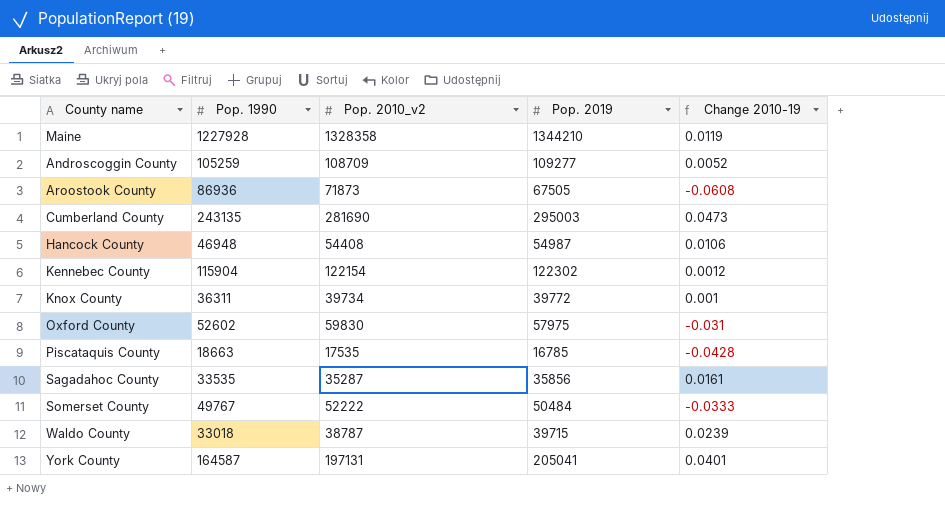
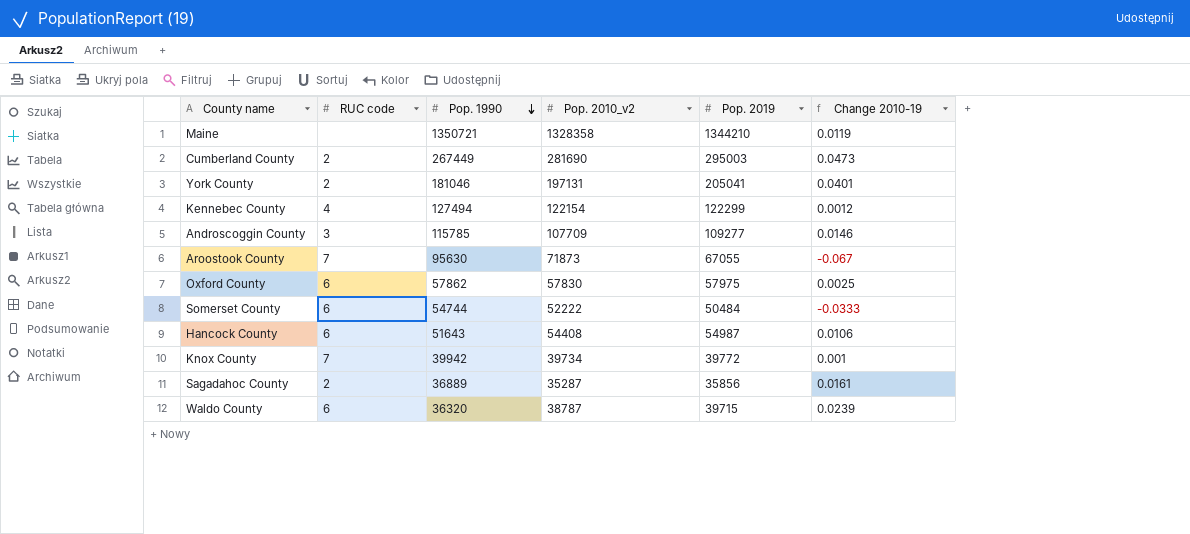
row order: none -> Pop. 1990 descending
column RUC code | position: none -> 2
row Piscataquis County: 18663 | 17535 | 16785 | -0.0428 -> none
Maine | Pop. 1990: 1227928 -> 1350721
Cumberland County | Pop. 1990: 243135 -> 267449
York County | Pop. 1990: 164587 -> 181046
Kennebec County | Pop. 1990: 115904 -> 127494
Kennebec County | Pop. 2019: 122302 -> 122299
Androscoggin County | Pop. 1990: 105259 -> 115785
Androscoggin County | Pop. 2010_v2: 108709 -> 107709
Androscoggin County | Change 2010-19: 0.0052 -> 0.0146
Aroostook County | Pop. 1990: 86936 -> 95630
Aroostook County | Pop. 2019: 67505 -> 67055
Aroostook County | Change 2010-19: -0.0608 -> -0.067
Oxford County | Pop. 1990: 52602 -> 57862
Oxford County | Pop. 2010_v2: 59830 -> 57830
Oxford County | Change 2010-19: -0.031 -> 0.0025
Somerset County | Pop. 1990: 49767 -> 54744
Hancock County | Pop. 1990: 46948 -> 51643
Knox County | Pop. 1990: 36311 -> 39942
Sagadahoc County | Pop. 1990: 33535 -> 36889
Waldo County | Pop. 1990: 33018 -> 36320

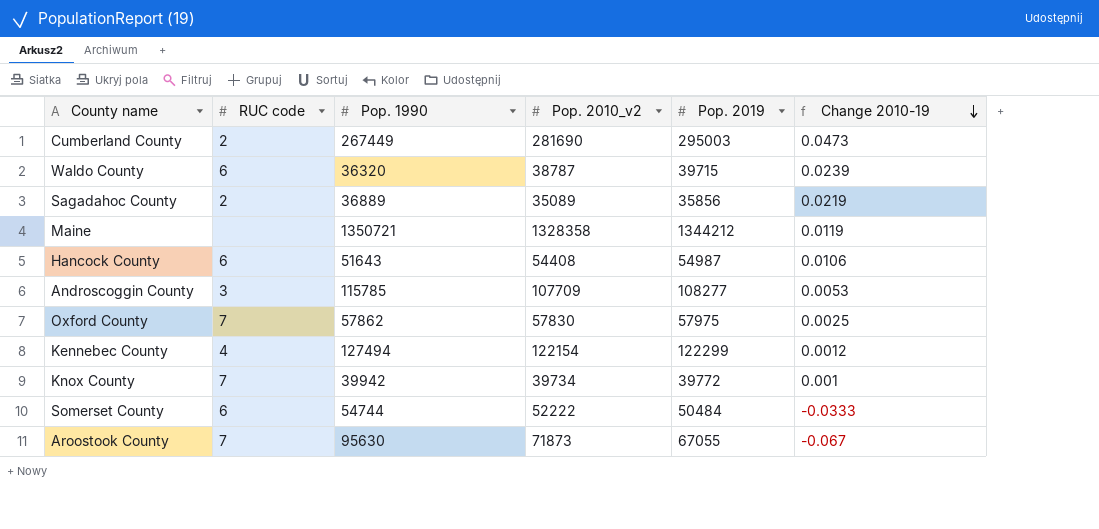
row order: Pop. 1990 descending -> Change 2010-19 descending
row York County: 2 | 181046 | 197131 | 205041 | 0.0401 -> none
Sagadahoc County | Pop. 2010_v2: 35287 -> 35089
Sagadahoc County | Change 2010-19: 0.0161 -> 0.0219
Maine | Pop. 2019: 1344210 -> 1344212
Androscoggin County | Pop. 2019: 109277 -> 108277
Androscoggin County | Change 2010-19: 0.0146 -> 0.0053
Oxford County | RUC code: 6 -> 7

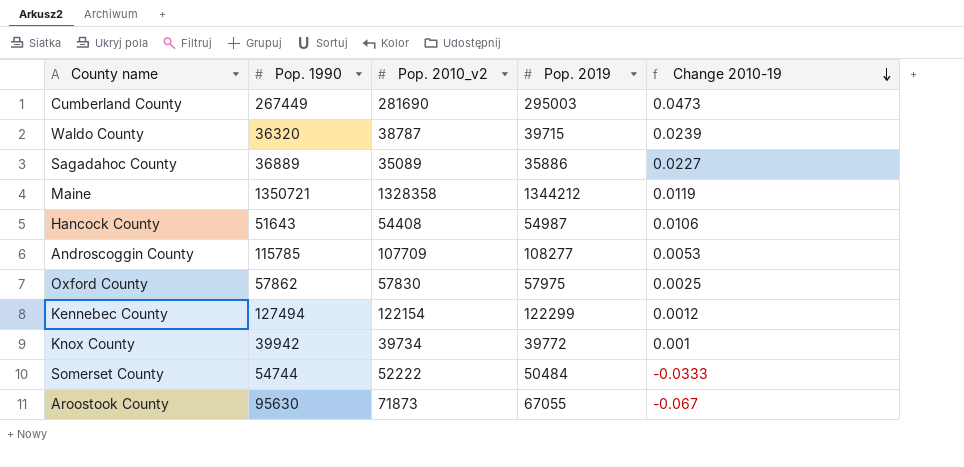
column RUC code | position: 2 -> none
Sagadahoc County | Pop. 2019: 35856 -> 35886
Sagadahoc County | Change 2010-19: 0.0219 -> 0.0227

